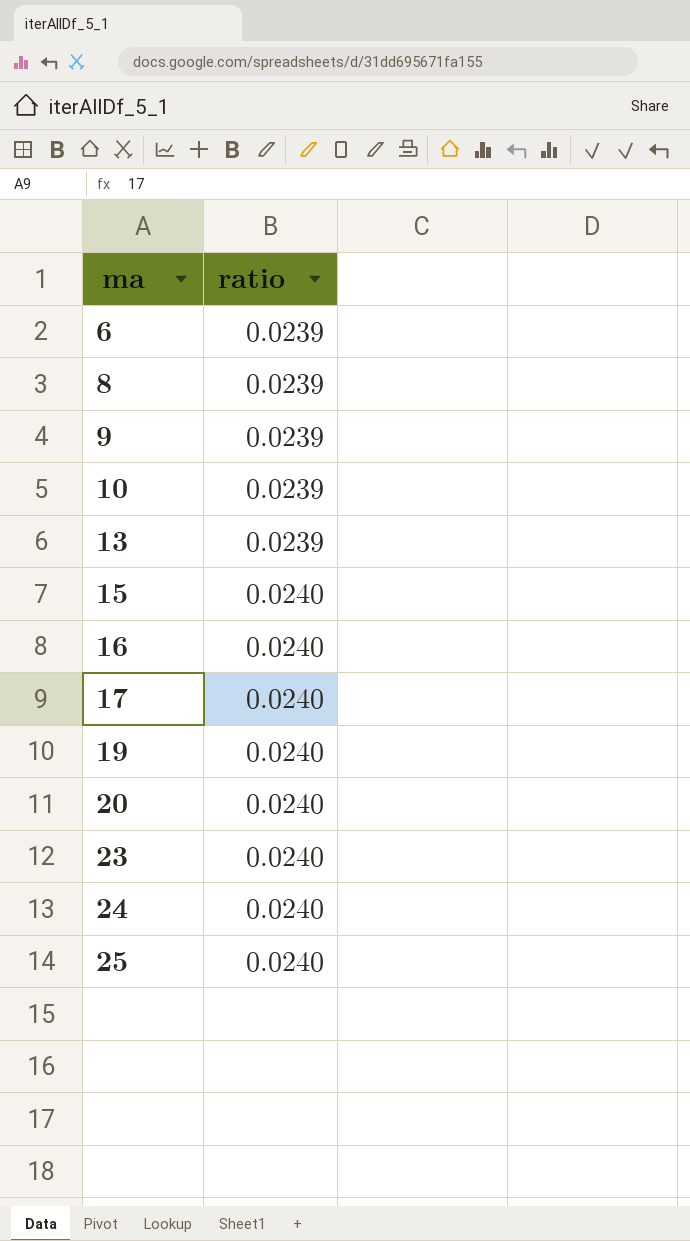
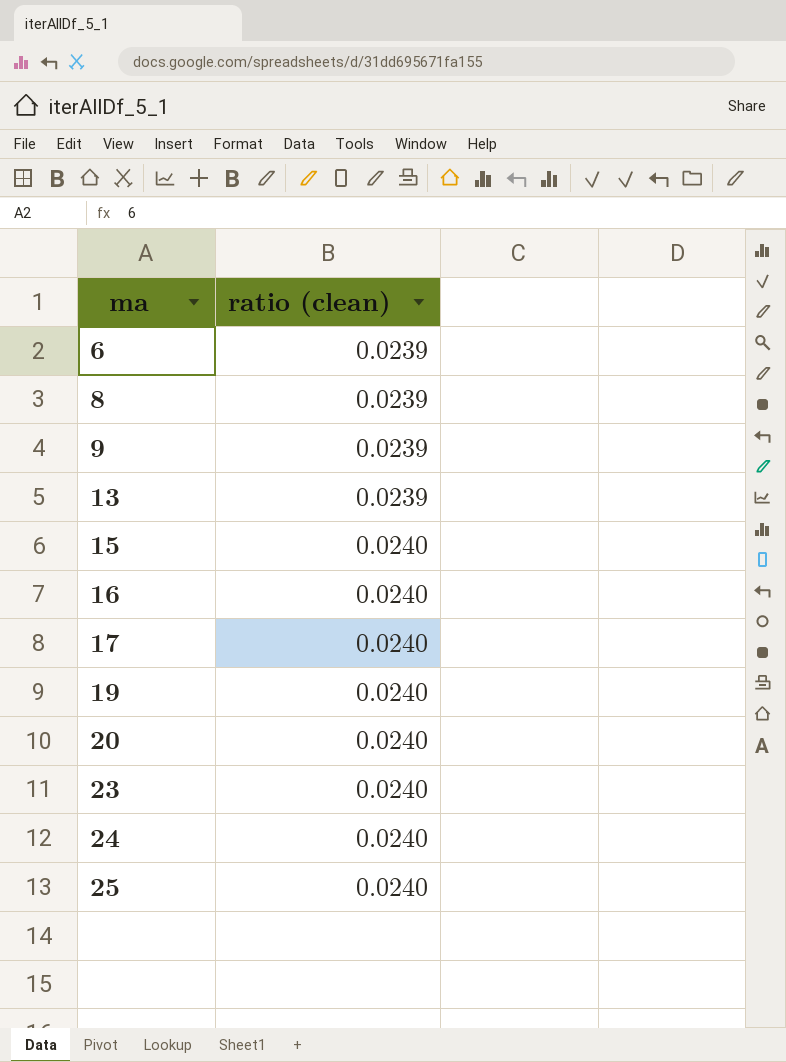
column name: ratio -> ratio (clean)
row 10: 0.0239 -> none

